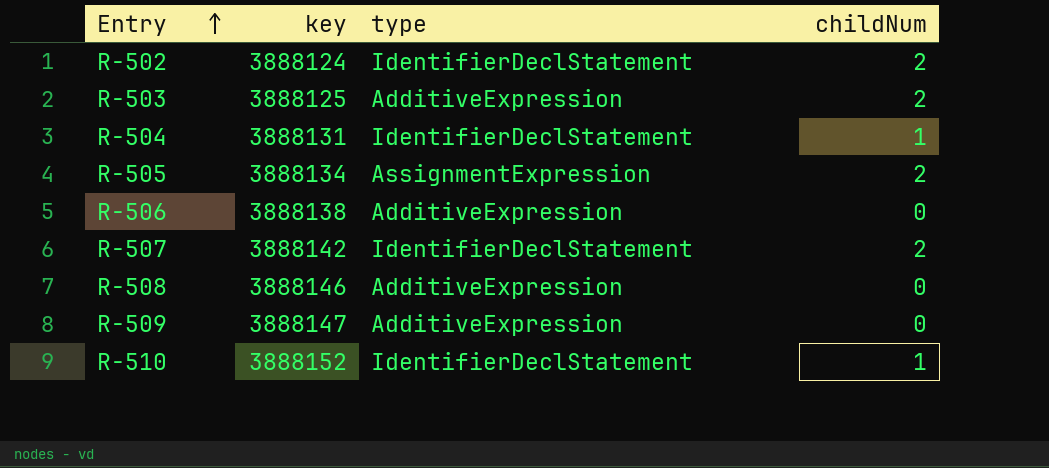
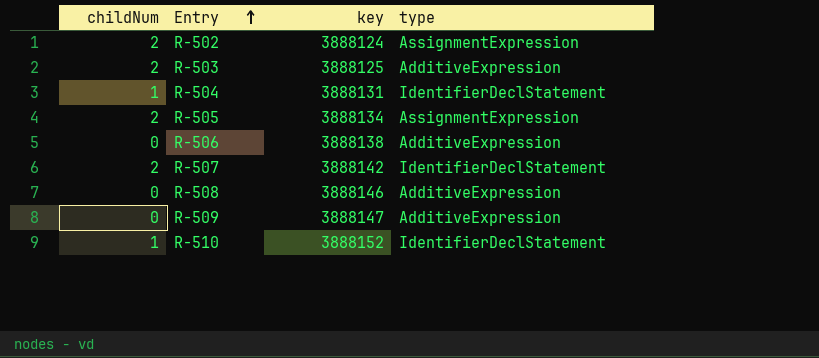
column childNum | position: 4 -> 1
R-502 | type: IdentifierDeclStatement -> AssignmentExpression

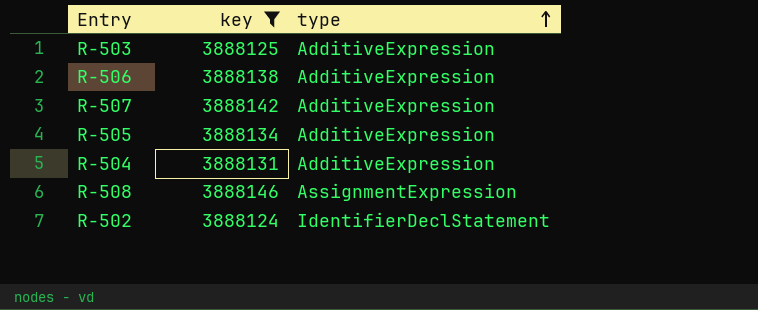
filter: none -> key <= 3888146
row order: Entry ascending -> type ascending
column childNum | position: 1 -> none
R-507 | type: IdentifierDeclStatement -> AdditiveExpression
R-505 | type: AssignmentExpression -> AdditiveExpression
R-504 | type: IdentifierDeclStatement -> AdditiveExpression
R-508 | type: AdditiveExpression -> AssignmentExpression
R-502 | type: AssignmentExpression -> IdentifierDeclStatement

